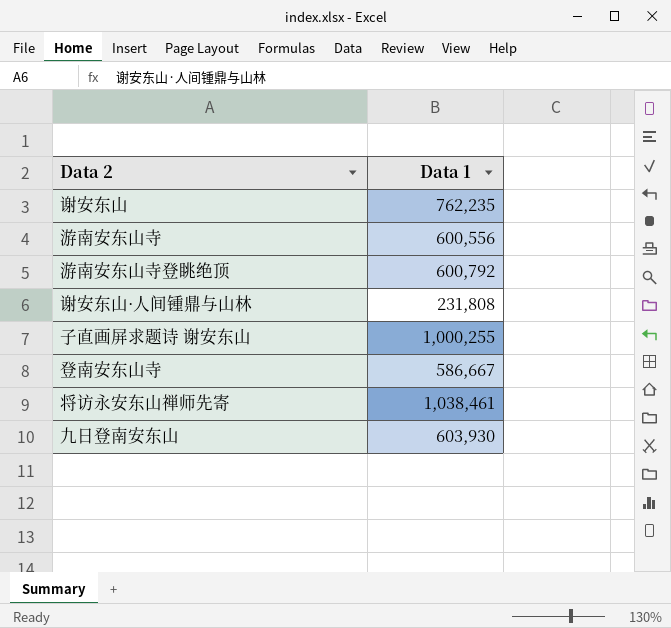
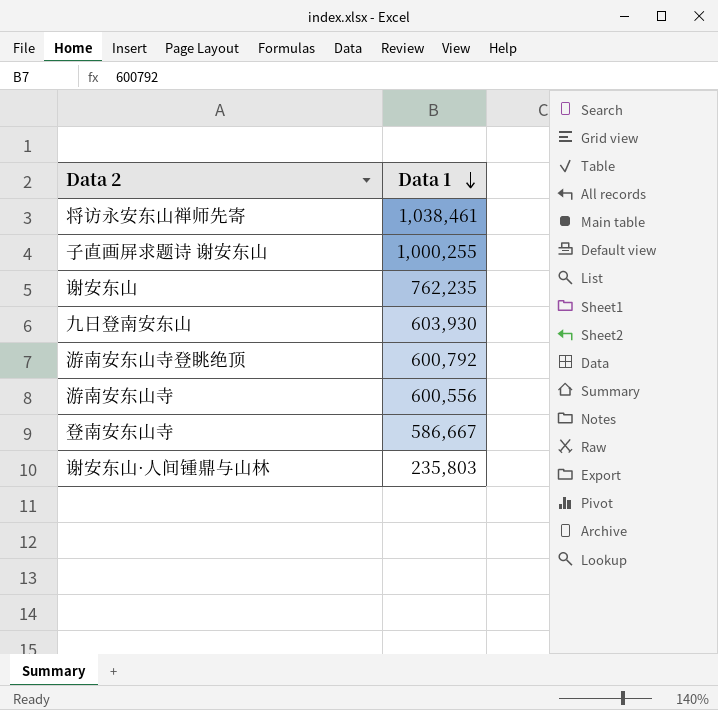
row order: none -> Data 1 descending
谢安东山·人间锺鼎与山林 | Data 1: 231,808 -> 235,803

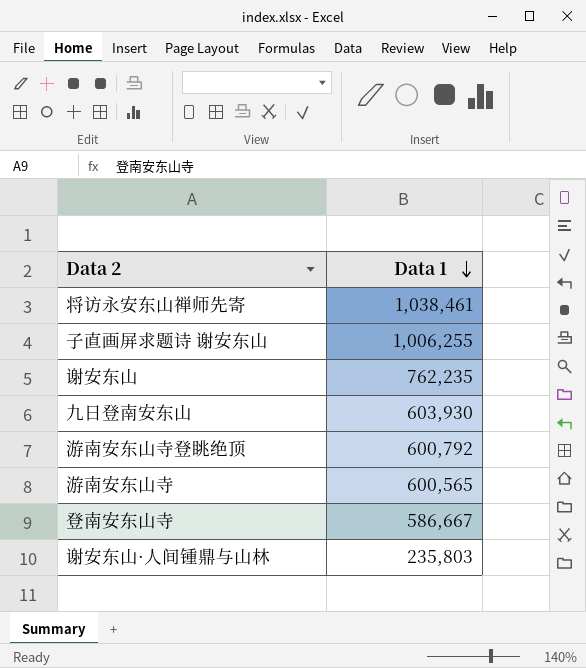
子直画屏求题诗 谢安东山 | Data 1: 1,000,255 -> 1,006,255
游南安东山寺 | Data 1: 600,556 -> 600,565

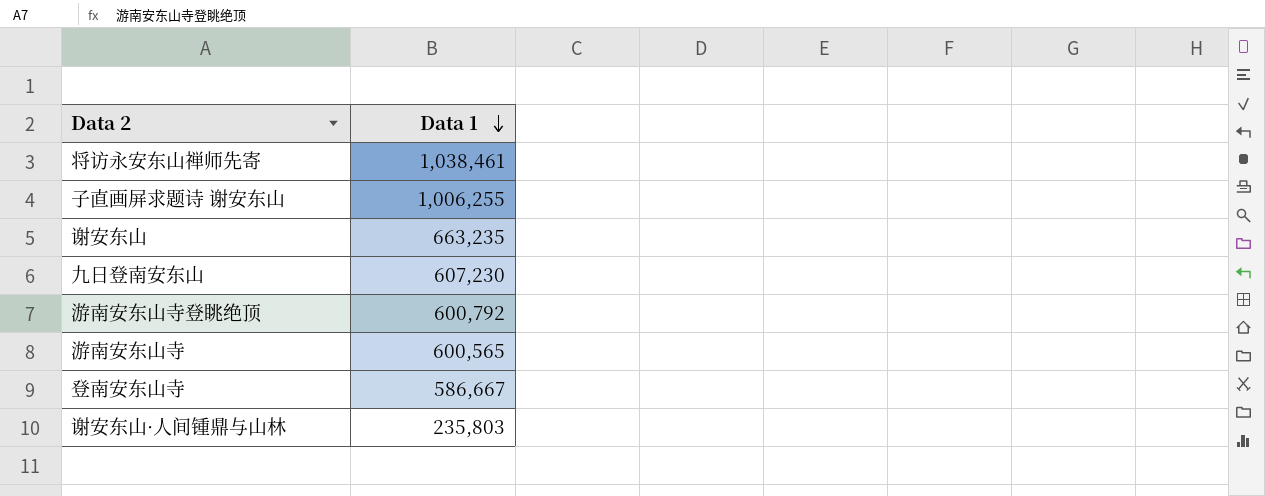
谢安东山 | Data 1: 762,235 -> 663,235
九日登南安东山 | Data 1: 603,930 -> 607,230

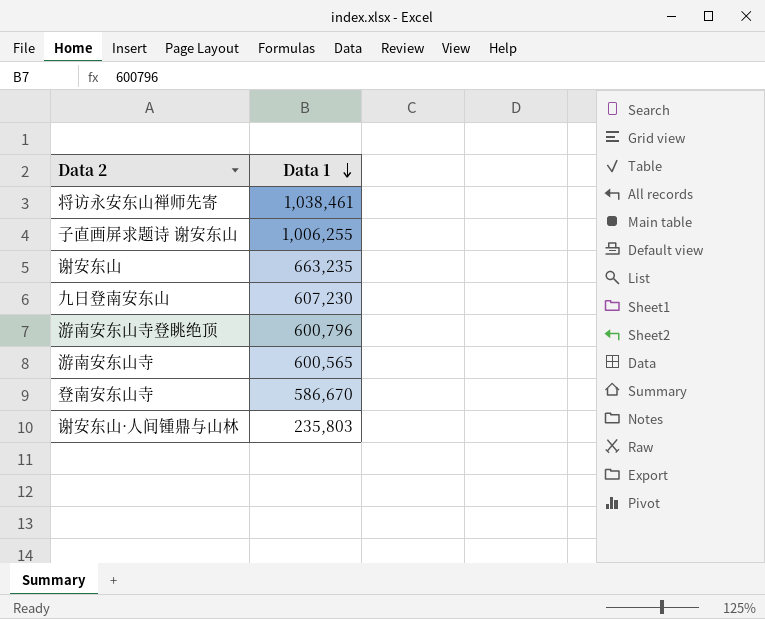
游南安东山寺登眺绝顶 | Data 1: 600,792 -> 600,796
登南安东山寺 | Data 1: 586,667 -> 586,670

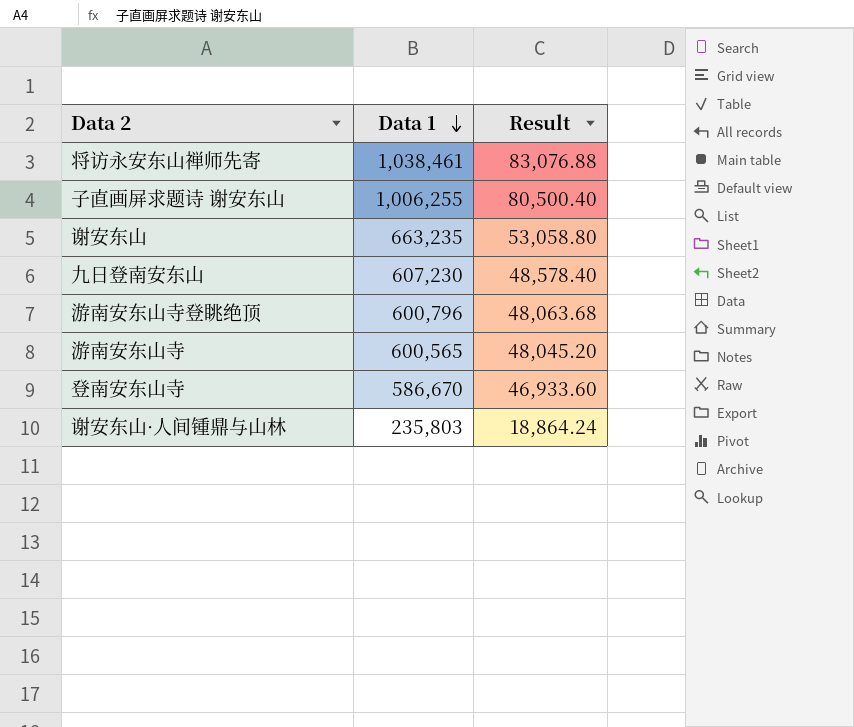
column Result | formula: none -> [Data 1] * 0.08

